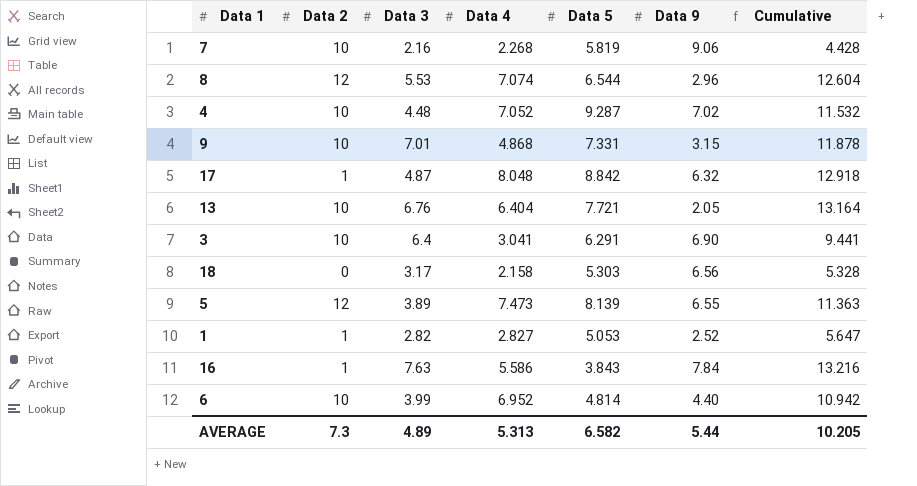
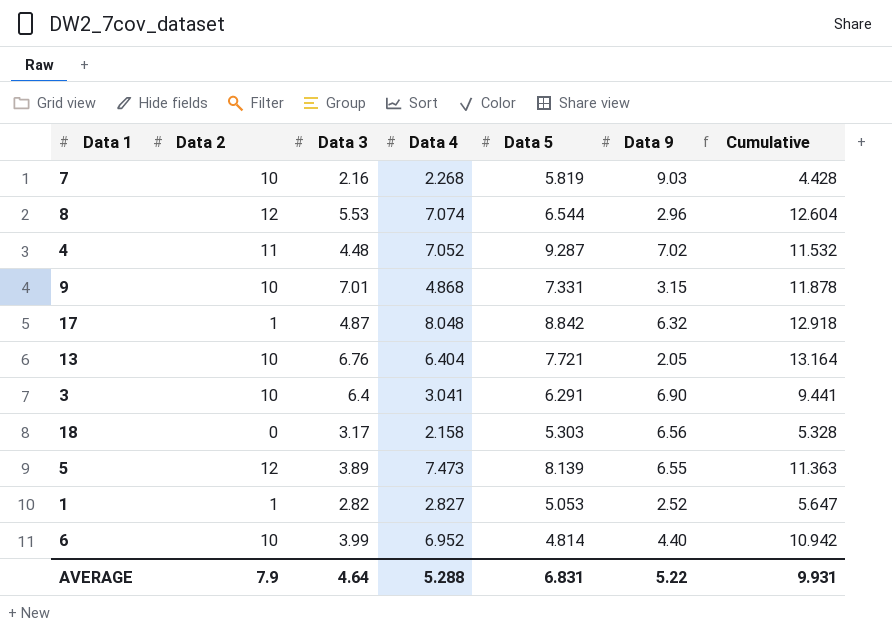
row 16: 1 | 7.63 | 5.586 | 3.843 | 7.84 | 13.216 -> none
7 | Data 9: 9.06 -> 9.03
4 | Data 2: 10 -> 11
AVERAGE | Data 2: 7.3 -> 7.9
AVERAGE | Data 3: 4.89 -> 4.64
AVERAGE | Data 4: 5.313 -> 5.288
AVERAGE | Data 5: 6.582 -> 6.831
AVERAGE | Data 9: 5.44 -> 5.22
AVERAGE | Cumulative: 10.205 -> 9.931

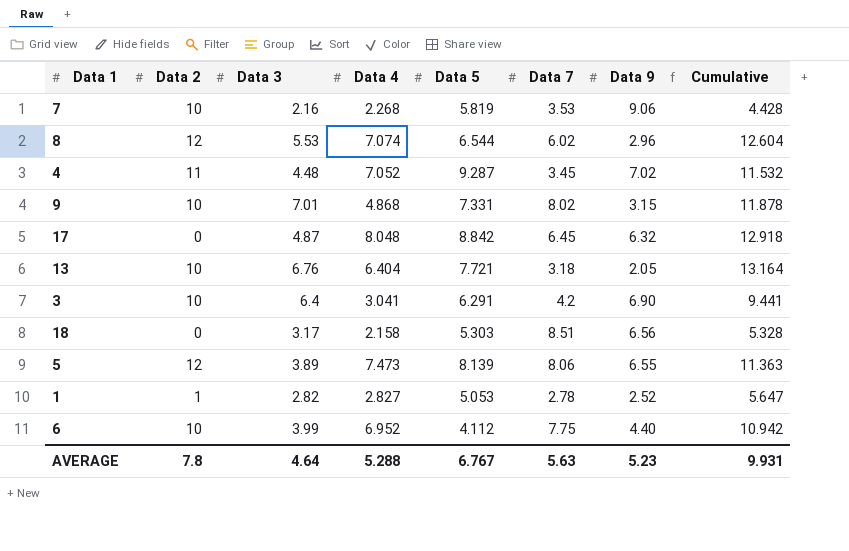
column Data 7 | position: none -> 6
7 | Data 9: 9.03 -> 9.06
17 | Data 2: 1 -> 0
6 | Data 5: 4.814 -> 4.112
AVERAGE | Data 2: 7.9 -> 7.8
AVERAGE | Data 5: 6.831 -> 6.767
AVERAGE | Data 9: 5.22 -> 5.23

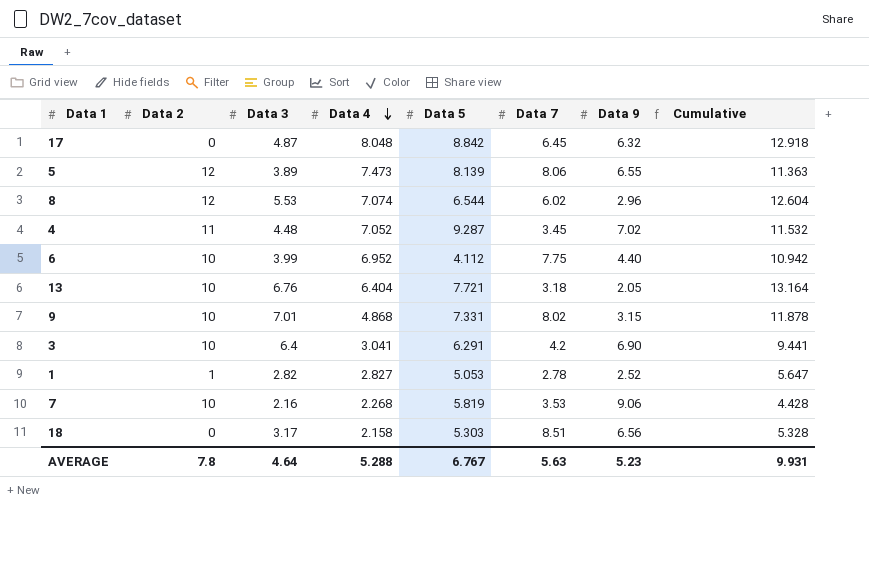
row order: none -> Data 4 descending

